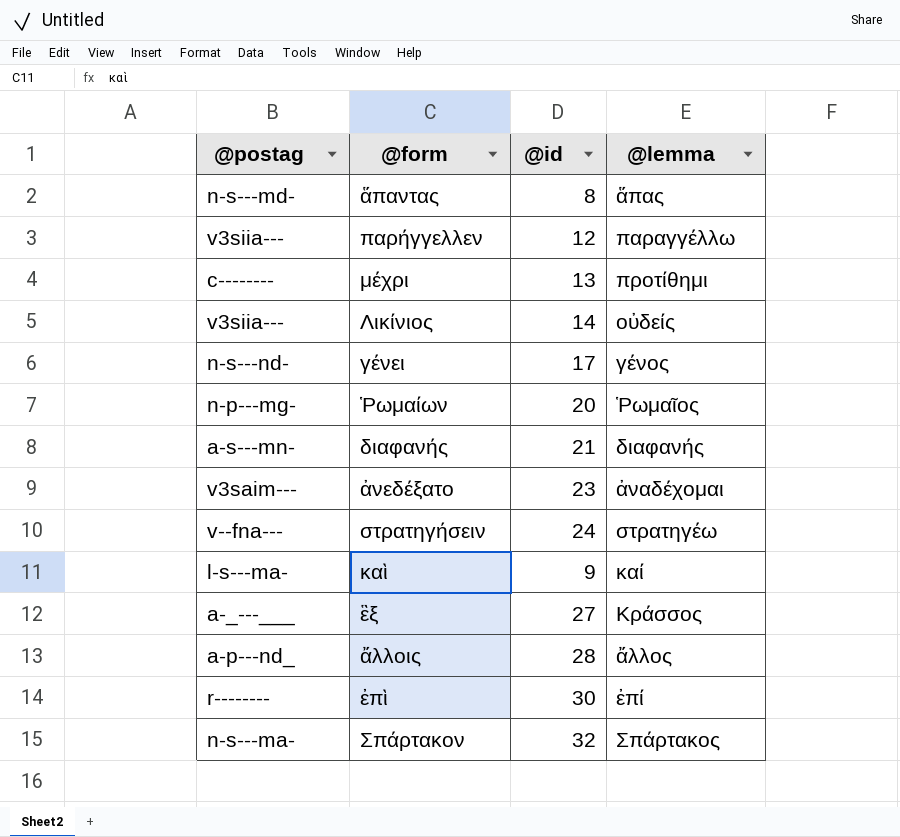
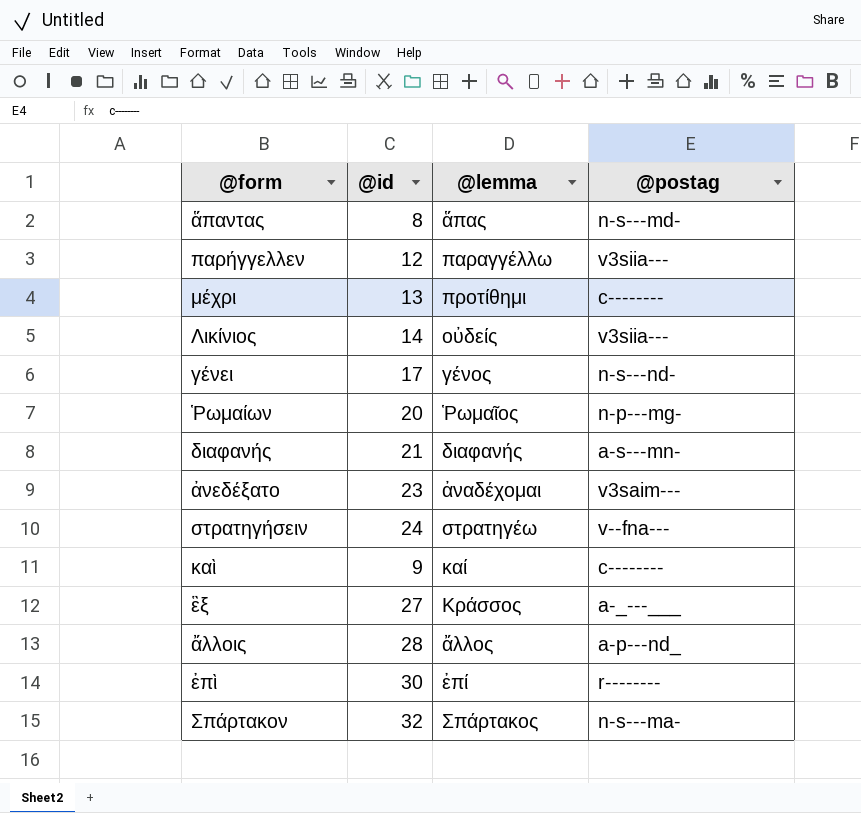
column @postag | position: 1 -> 4
καὶ | @postag: l-s---ma- -> c--------

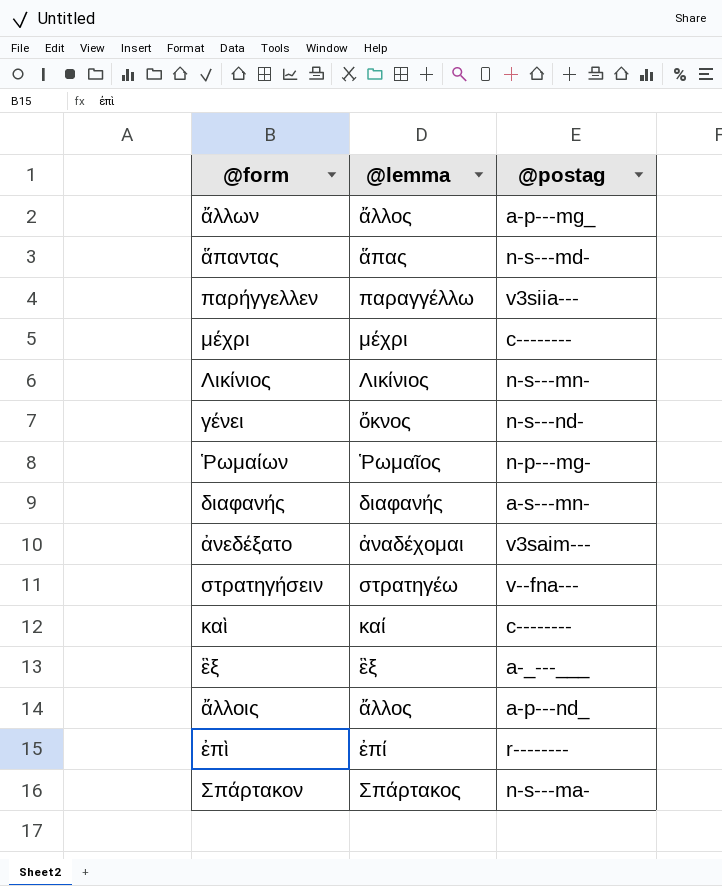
column @id | position: 2 -> none
row ἄλλων: none -> ἄλλος | a-p---mg_
μέχρι | @lemma: προτίθημι -> μέχρι
Λικίνιος | @lemma: οὐδείς -> Λικίνιος
Λικίνιος | @postag: v3siia--- -> n-s---mn-
γένει | @lemma: γένος -> ὄκνος
ἓξ | @lemma: Κράσσος -> ἓξ

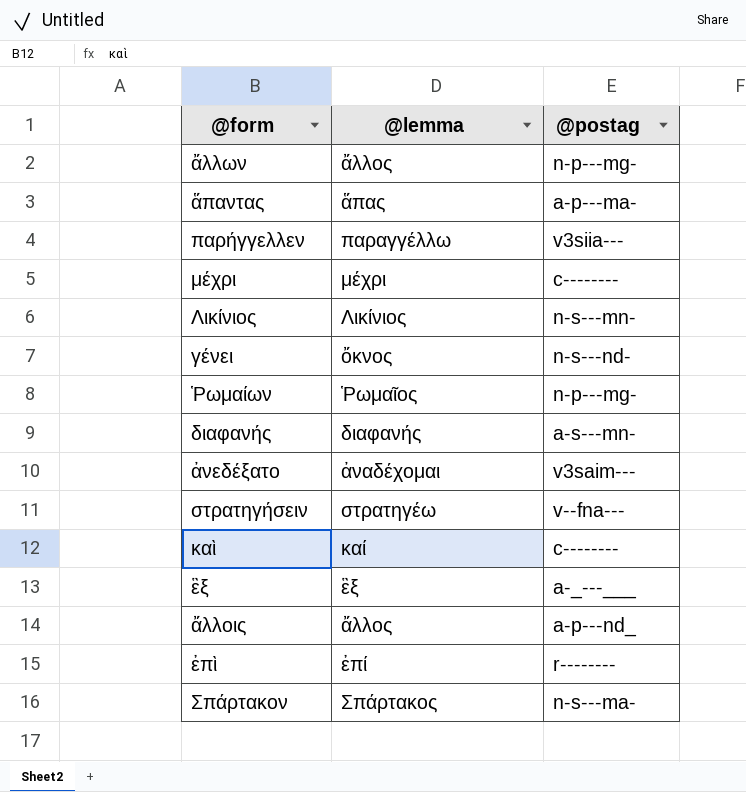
ἄλλων | @postag: a-p---mg_ -> n-p---mg-
ἅπαντας | @postag: n-s---md- -> a-p---ma-

